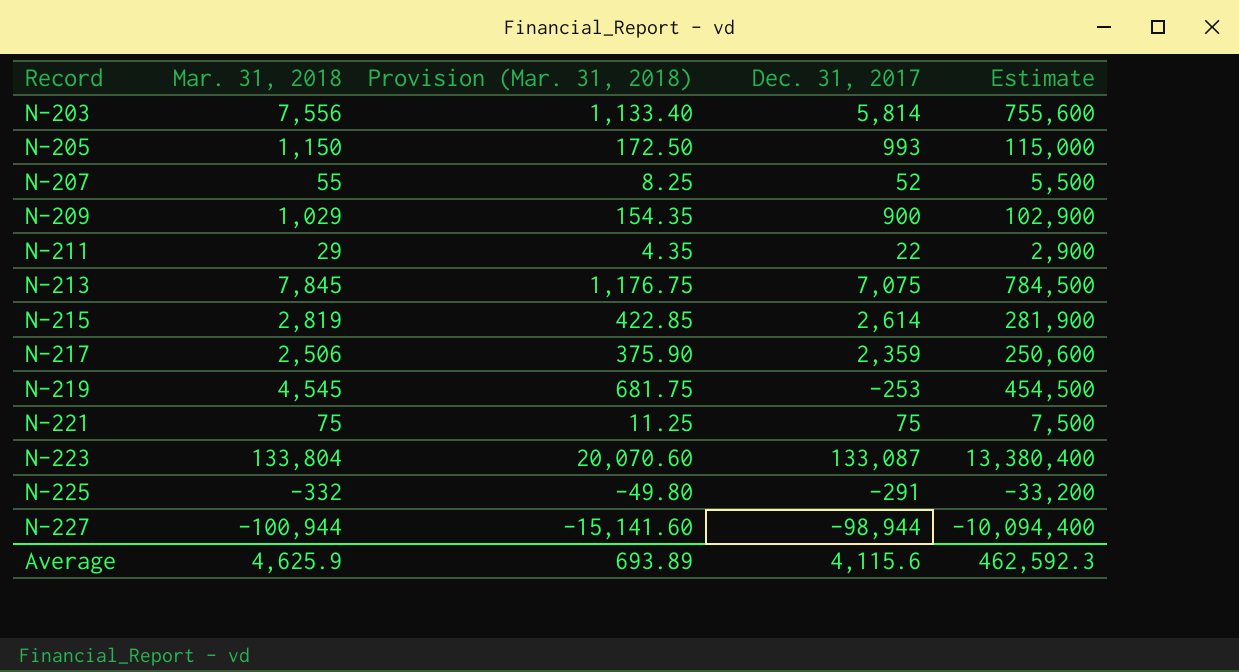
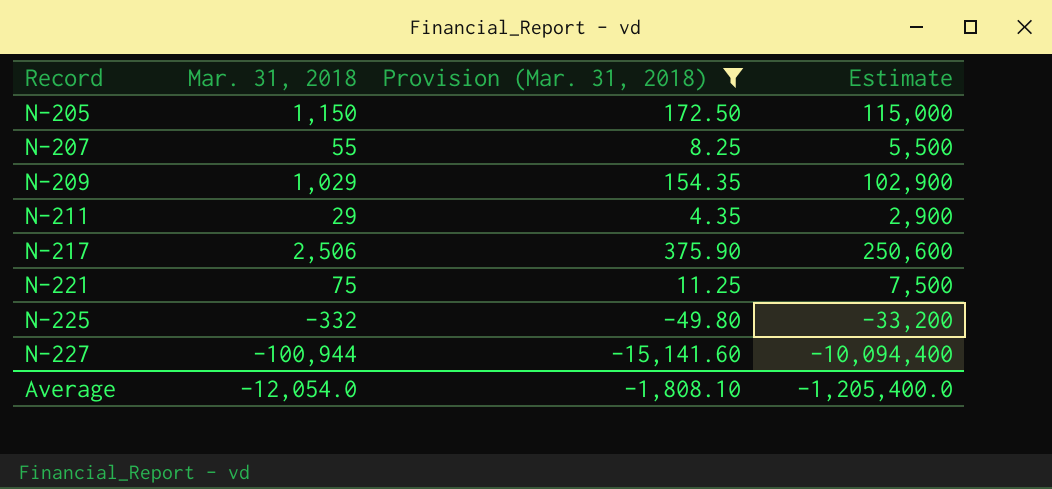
filter: none -> Provision (Mar. 31, 2018) <= 375.90
column Dec. 31, 2017 | position: 4 -> none
Average | Mar. 31, 2018: 4,625.9 -> -12,054.0
Average | Provision (Mar. 31, 2018): 693.89 -> -1,808.10
Average | Estimate: 462,592.3 -> -1,205,400.0

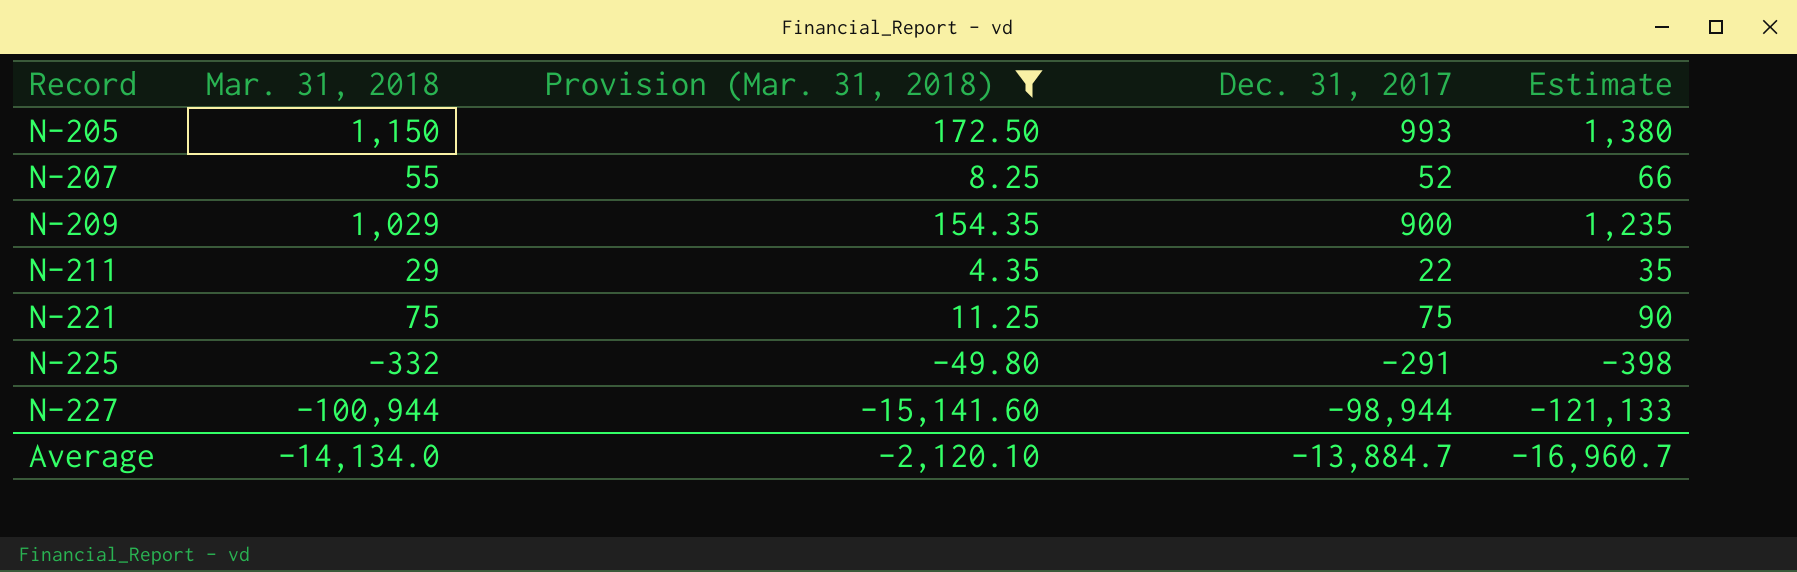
column Dec. 31, 2017 | position: none -> 4
column Estimate | formula: [Mar. 31, 2018] * 100 -> [Mar. 31, 2018] * 1.2
row N-217: 2,506 | 375.90 | 250,600 -> none
Average | Mar. 31, 2018: -12,054.0 -> -14,134.0
Average | Provision (Mar. 31, 2018): -1,808.10 -> -2,120.10
Average | Estimate: -1,205,400.0 -> -16,960.7

